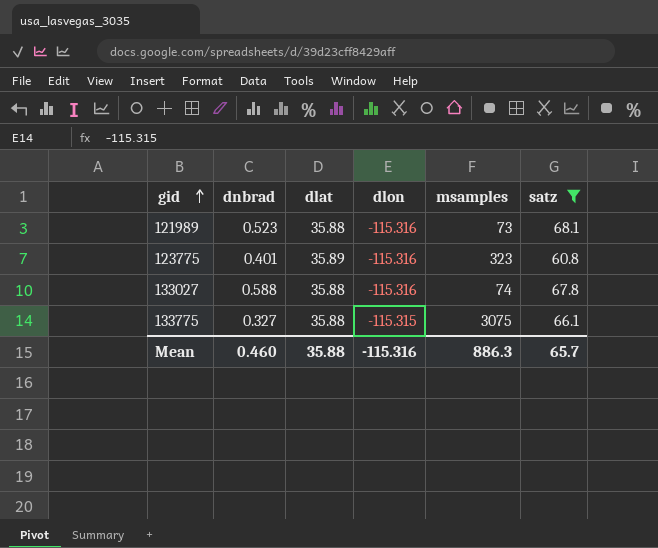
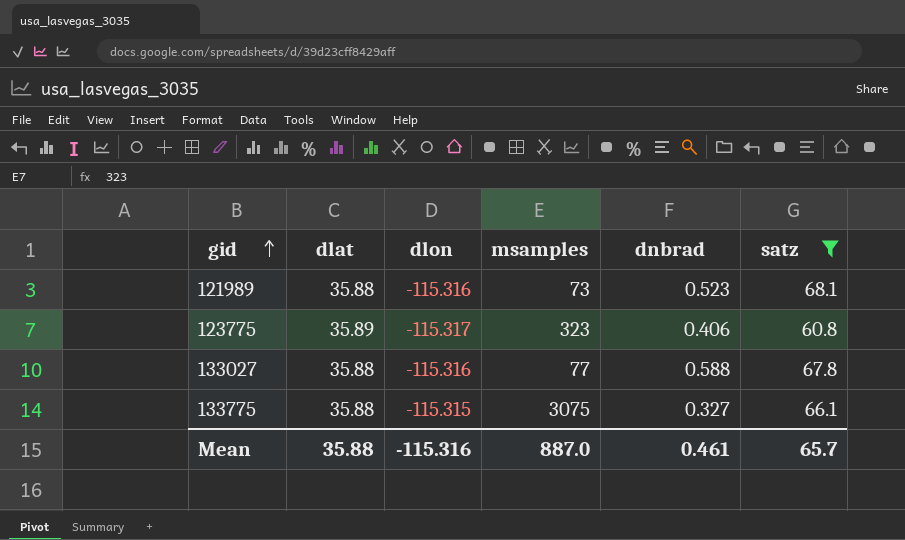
column dnbrad | position: 2 -> 5
123775 | dlon: -115.316 -> -115.317
123775 | dnbrad: 0.401 -> 0.406
133027 | msamples: 74 -> 77
Mean | msamples: 886.3 -> 887.0
Mean | dnbrad: 0.460 -> 0.461

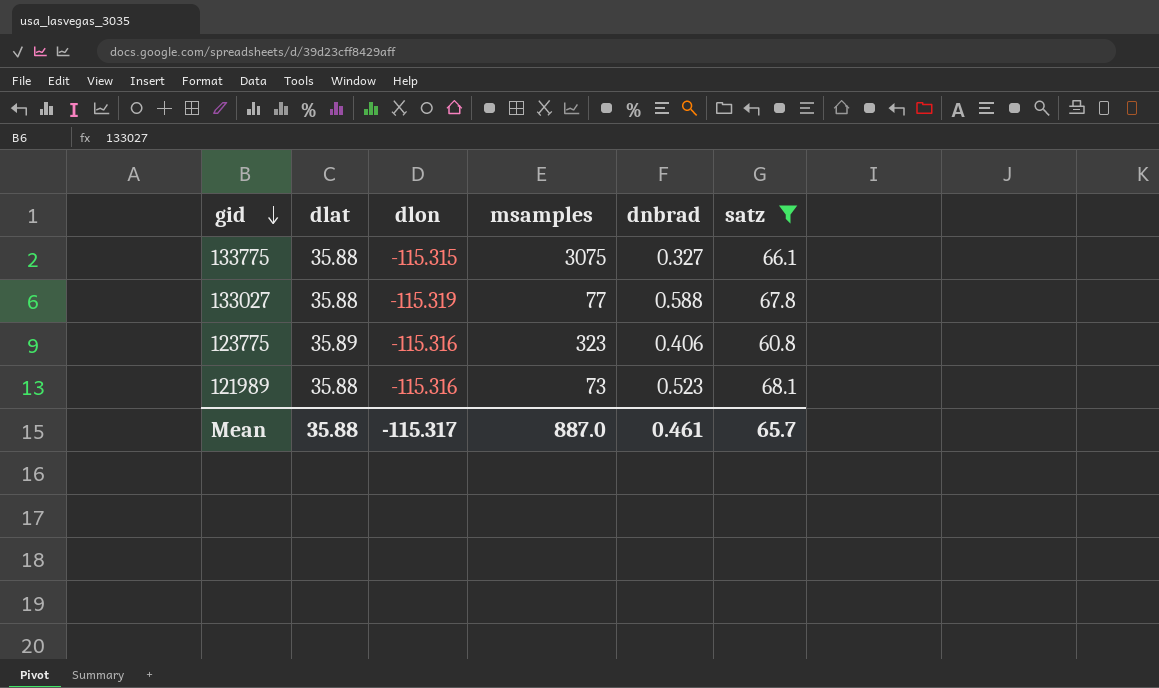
row order: gid ascending -> gid descending
133027 | dlon: -115.316 -> -115.319
123775 | dlon: -115.317 -> -115.316
Mean | dlon: -115.316 -> -115.317

